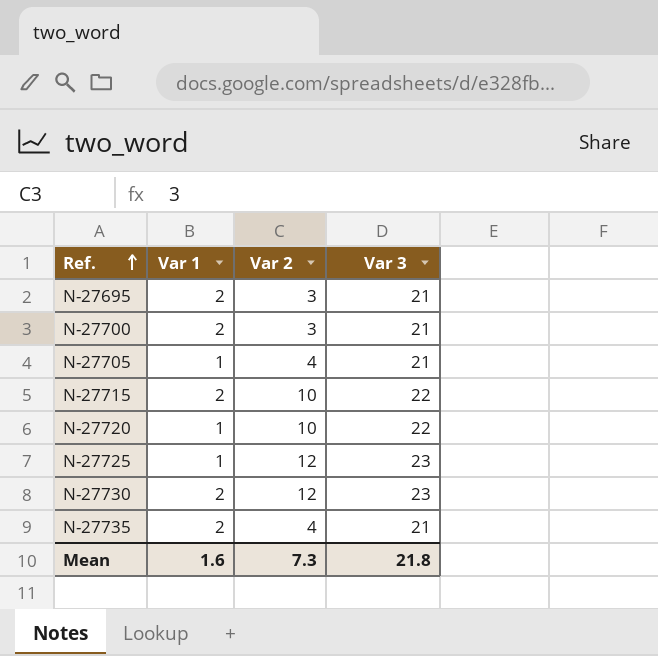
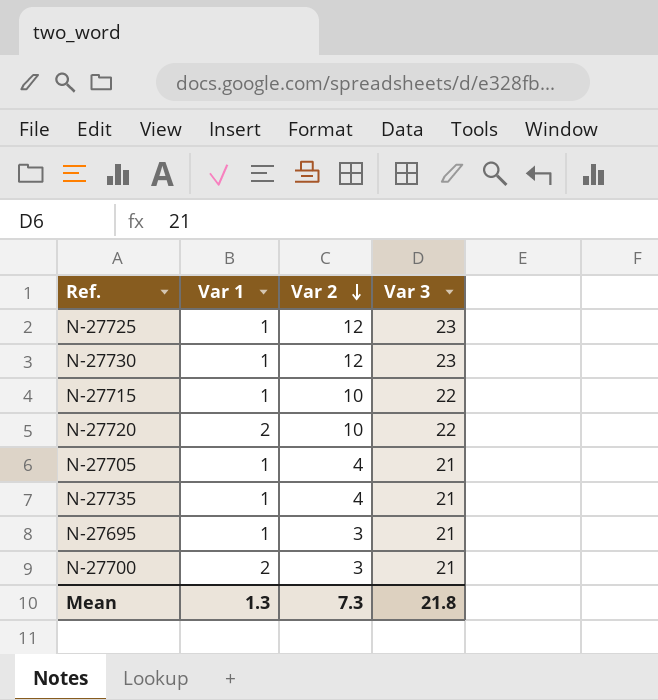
row order: Ref. ascending -> Var 2 descending
N-27730 | Var 1: 2 -> 1
N-27715 | Var 1: 2 -> 1
N-27720 | Var 1: 1 -> 2
N-27735 | Var 1: 2 -> 1
N-27695 | Var 1: 2 -> 1
Mean | Var 1: 1.6 -> 1.3

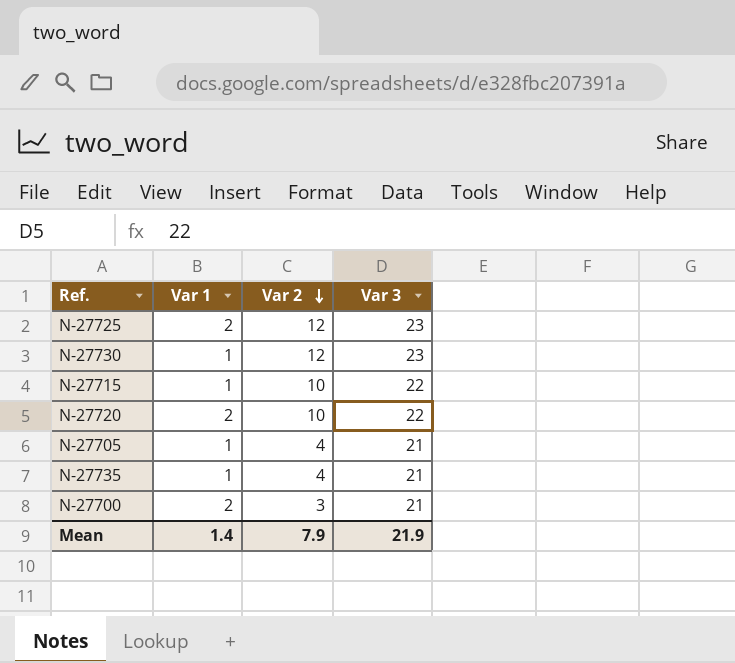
row N-27695: 1 | 3 | 21 -> none
N-27725 | Var 1: 1 -> 2
Mean | Var 1: 1.3 -> 1.4
Mean | Var 2: 7.3 -> 7.9
Mean | Var 3: 21.8 -> 21.9

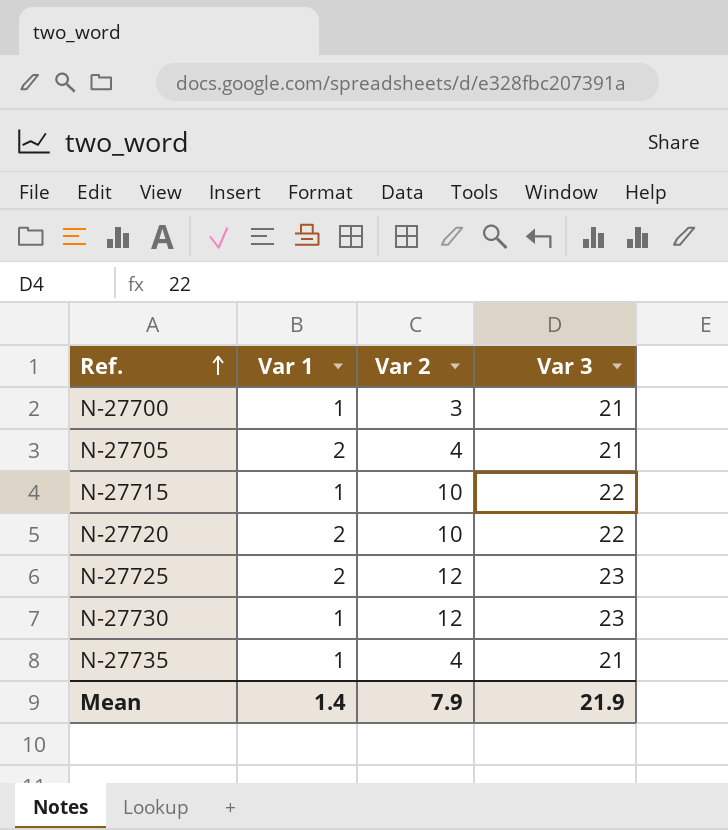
row order: Var 2 descending -> Ref. ascending
N-27700 | Var 1: 2 -> 1
N-27705 | Var 1: 1 -> 2

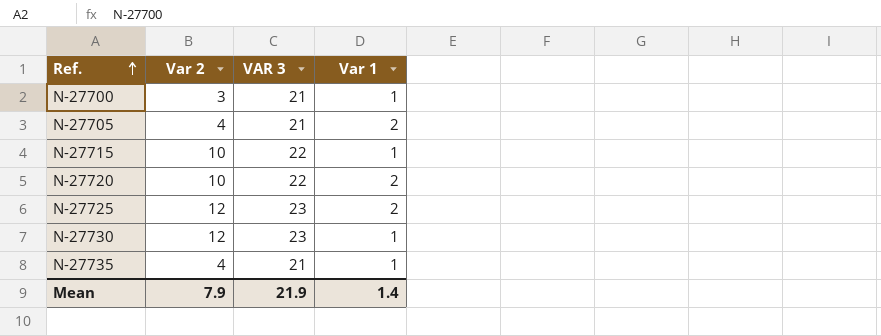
column name: Var 3 -> VAR 3
column Var 1 | position: 2 -> 4

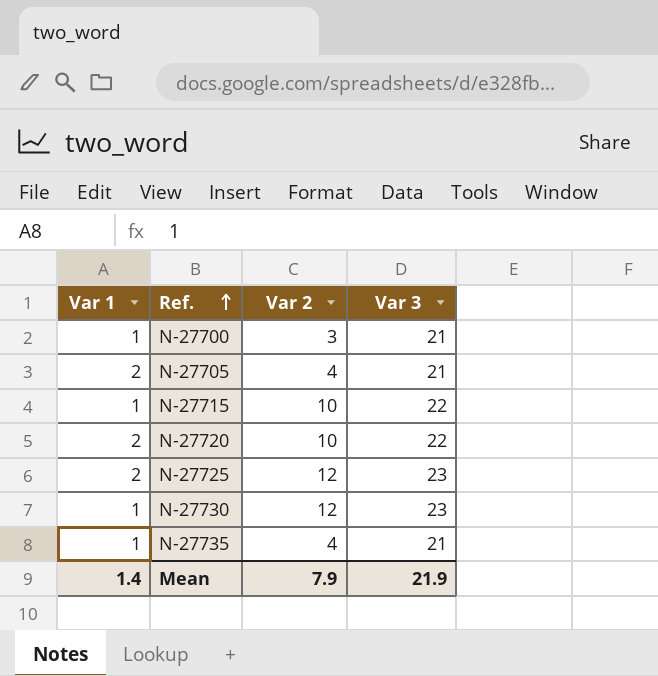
column Var 1 | position: 4 -> 1
column name: VAR 3 -> Var 3

